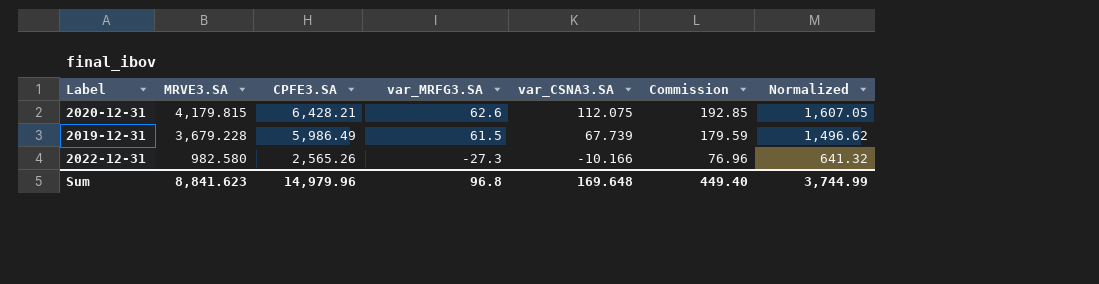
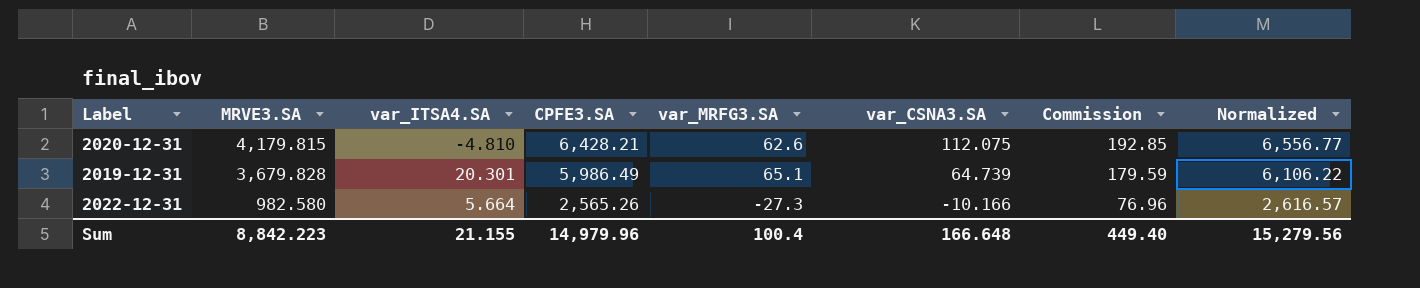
column var_ITSA4.SA | position: none -> 3
column Normalized | formula: [CPFE3.SA] * 0.25 -> [CPFE3.SA] * 1.02
2019-12-31 | MRVE3.SA: 3,679.228 -> 3,679.828
2019-12-31 | var_MRFG3.SA: 61.5 -> 65.1
2019-12-31 | var_CSNA3.SA: 67.739 -> 64.739
Sum | MRVE3.SA: 8,841.623 -> 8,842.223
Sum | var_MRFG3.SA: 96.8 -> 100.4
Sum | var_CSNA3.SA: 169.648 -> 166.648
Sum | Normalized: 3,744.99 -> 15,279.56

